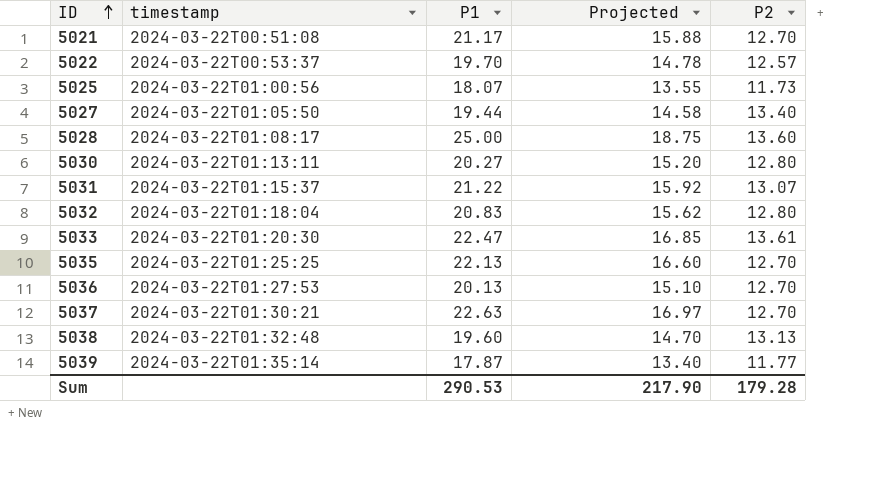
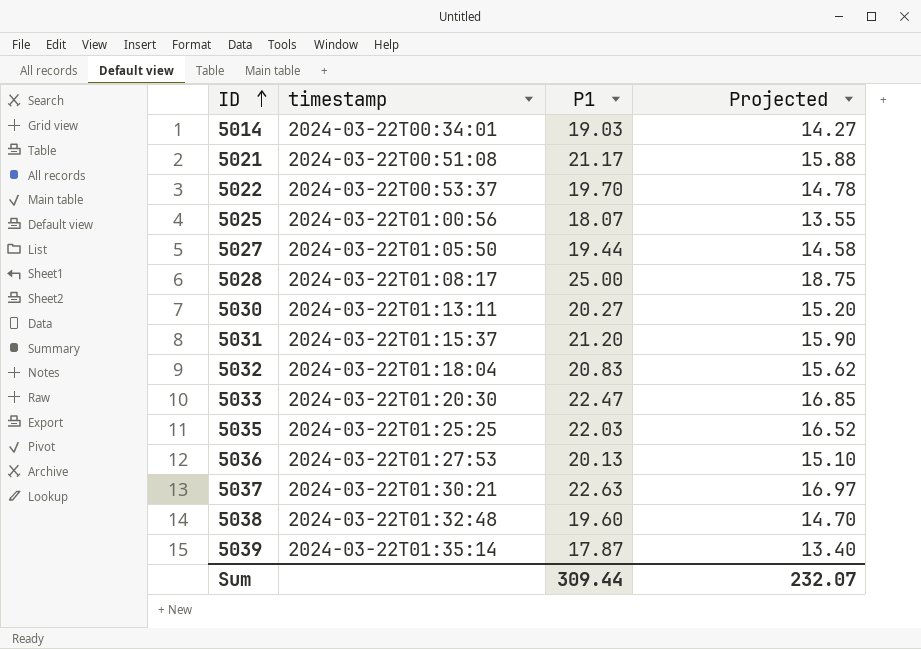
column P2 | position: 5 -> none
row 5014: none -> 2024-03-22T00:34:01 | 19.03 | 14.27
5031 | P1: 21.22 -> 21.20
5031 | Projected: 15.92 -> 15.90
5035 | P1: 22.13 -> 22.03
5035 | Projected: 16.60 -> 16.52
Sum | P1: 290.53 -> 309.44
Sum | Projected: 217.90 -> 232.07

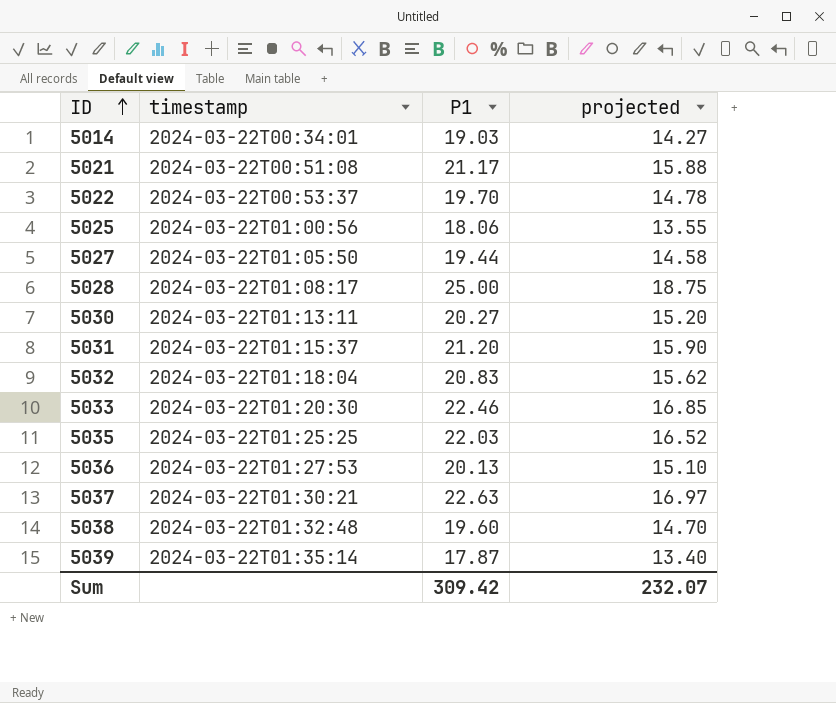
column name: Projected -> projected
5025 | P1: 18.07 -> 18.06
5033 | P1: 22.47 -> 22.46
Sum | P1: 309.44 -> 309.42

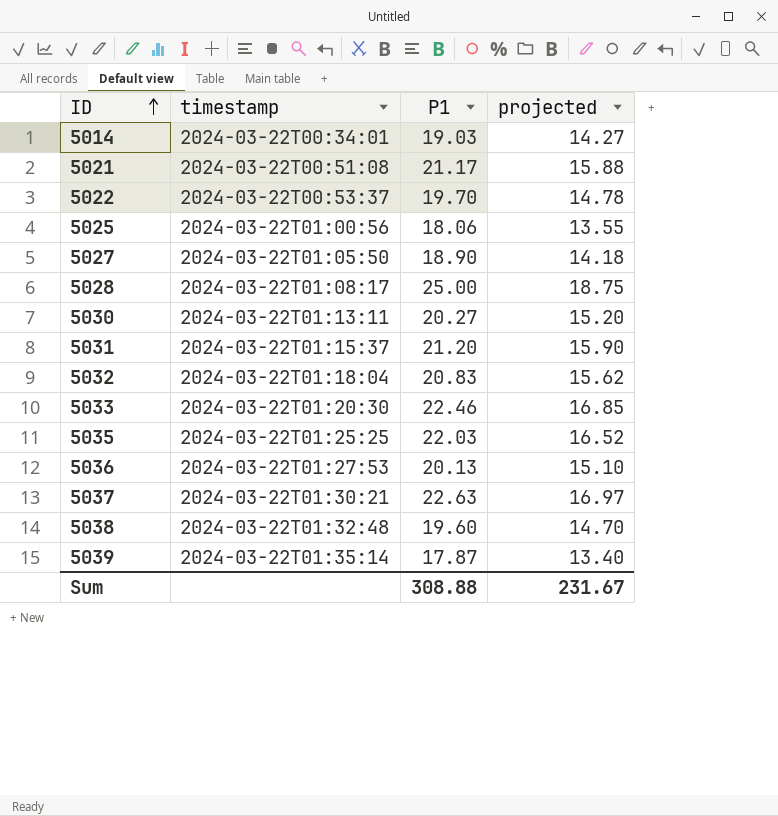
5027 | P1: 19.44 -> 18.90
5027 | projected: 14.58 -> 14.18
Sum | P1: 309.42 -> 308.88
Sum | projected: 232.07 -> 231.67

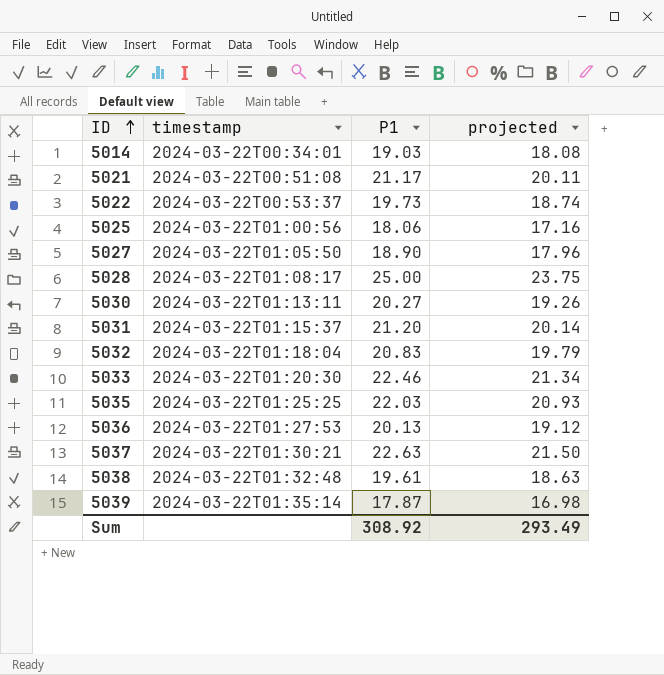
column projected | formula: [P1] * 0.75 -> [P1] * 0.95
5022 | P1: 19.70 -> 19.73
5038 | P1: 19.60 -> 19.61
Sum | P1: 308.88 -> 308.92
Sum | projected: 231.67 -> 293.49

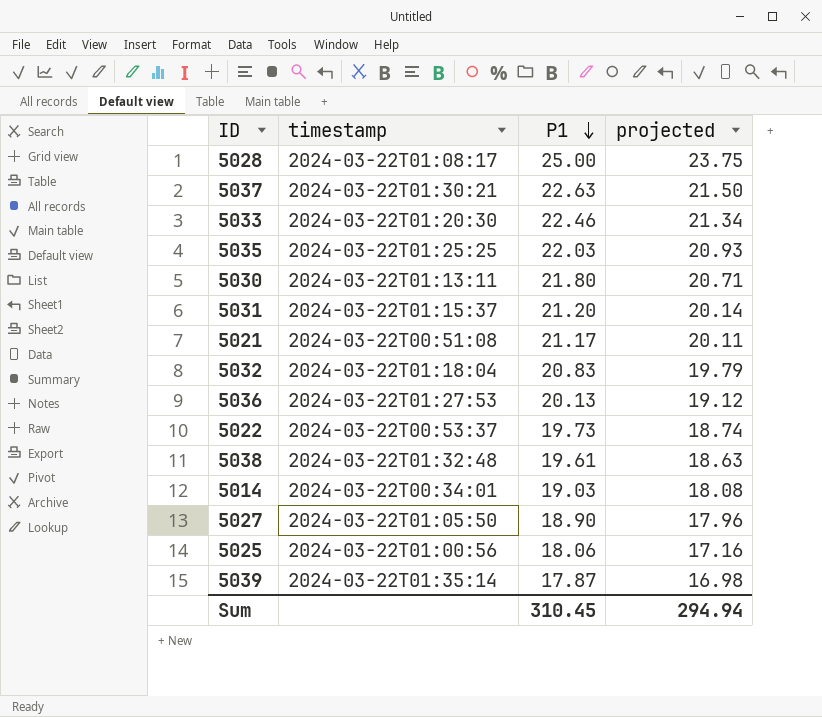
row order: ID ascending -> P1 descending
5030 | P1: 20.27 -> 21.80
5030 | projected: 19.26 -> 20.71
Sum | P1: 308.92 -> 310.45
Sum | projected: 293.49 -> 294.94

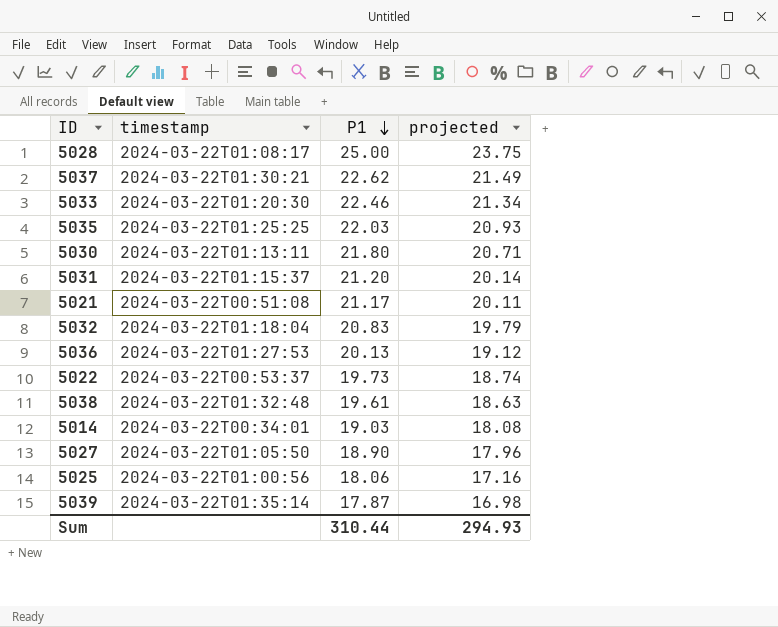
5037 | P1: 22.63 -> 22.62
5037 | projected: 21.50 -> 21.49
Sum | P1: 310.45 -> 310.44
Sum | projected: 294.94 -> 294.93

